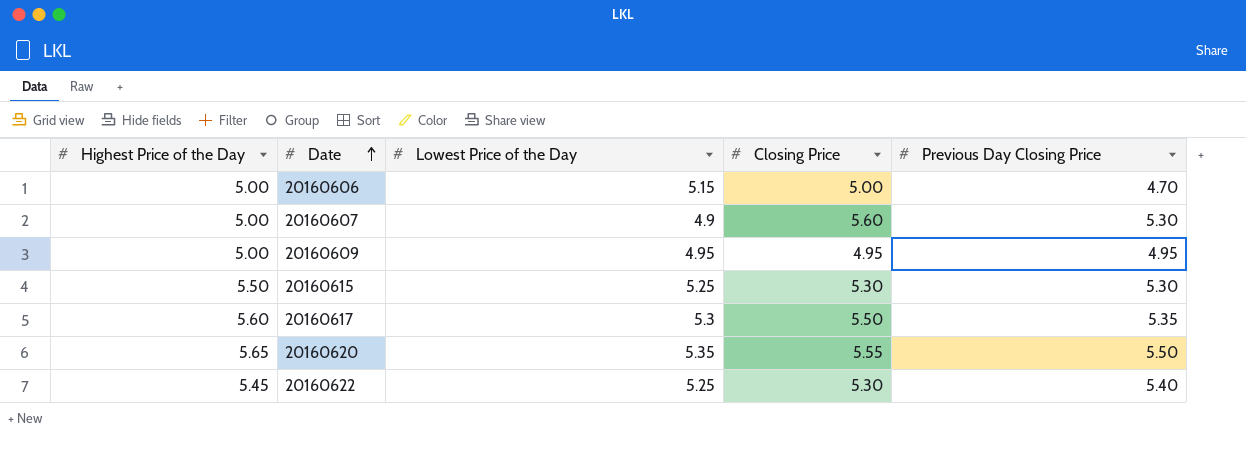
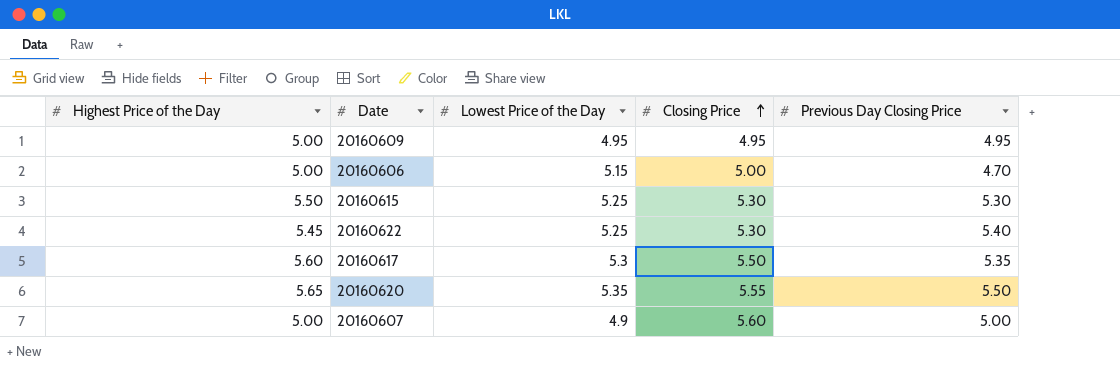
row order: Date ascending -> Closing Price ascending
20160607 | Previous Day Closing Price: 5.30 -> 5.00

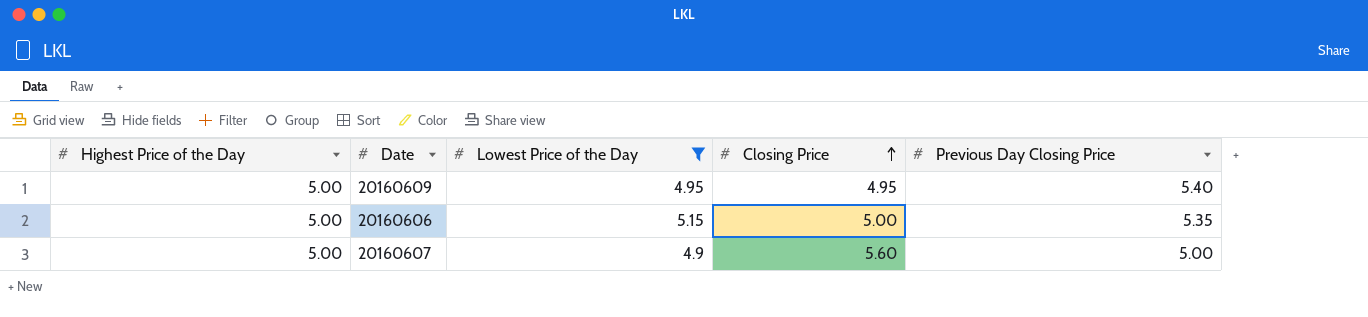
filter: none -> Lowest Price of the Day <= 5.15
20160609 | Previous Day Closing Price: 4.95 -> 5.40
20160606 | Previous Day Closing Price: 4.70 -> 5.35

